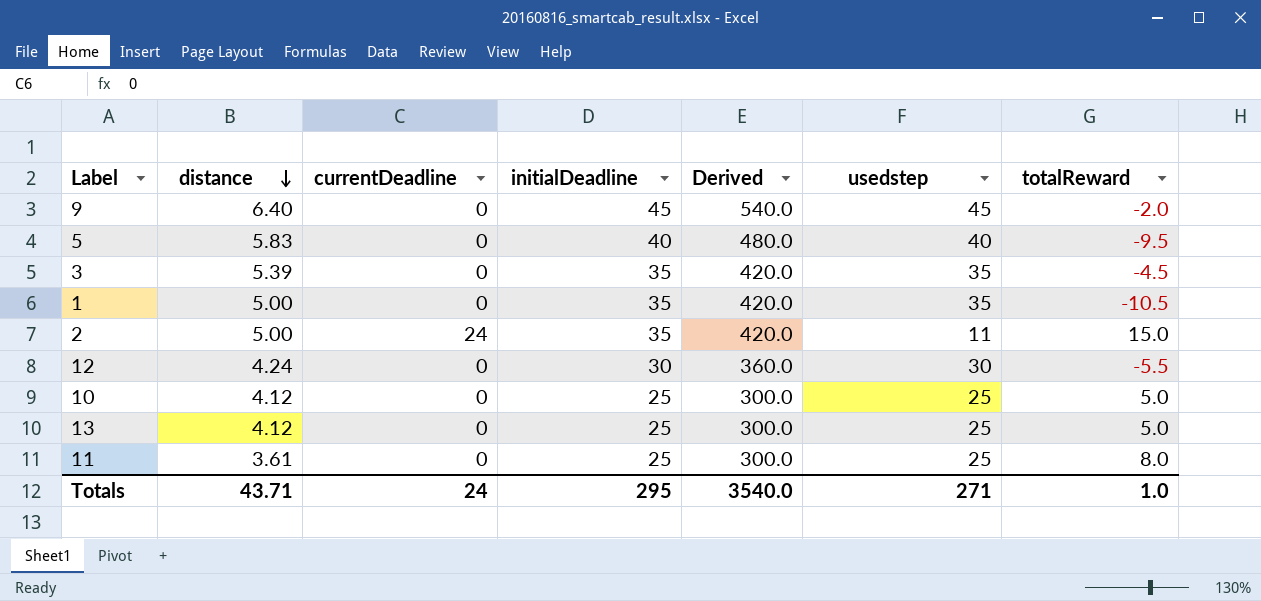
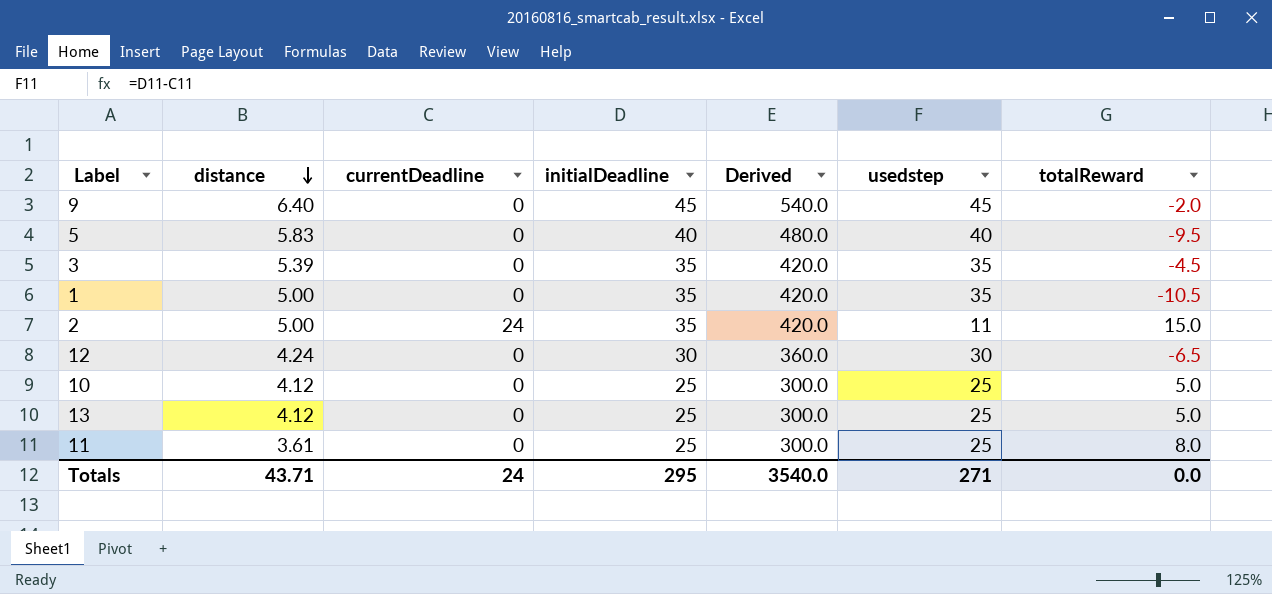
12 | totalReward: -5.5 -> -6.5
Totals | totalReward: 1.0 -> 0.0

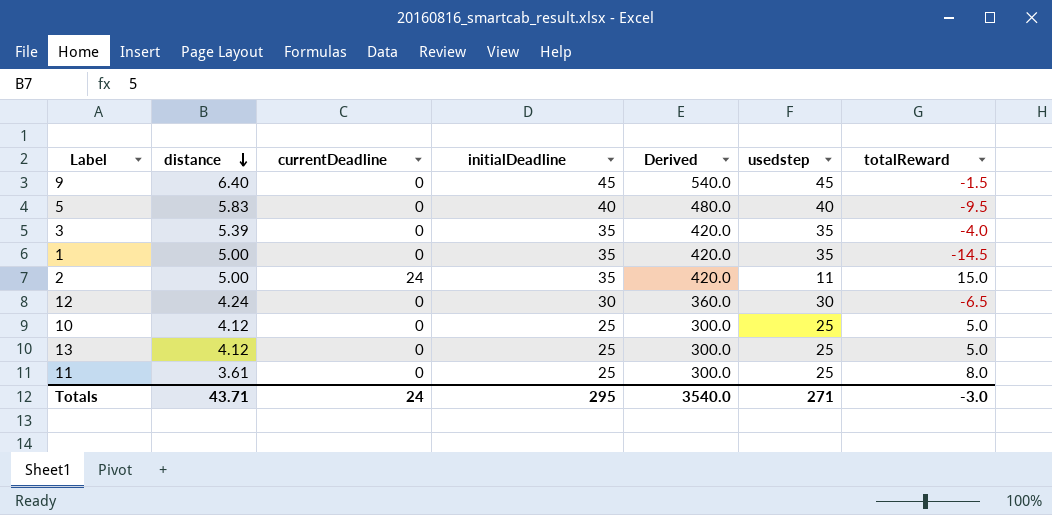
9 | totalReward: -2.0 -> -1.5
3 | totalReward: -4.5 -> -4.0
1 | totalReward: -10.5 -> -14.5
Totals | totalReward: 0.0 -> -3.0

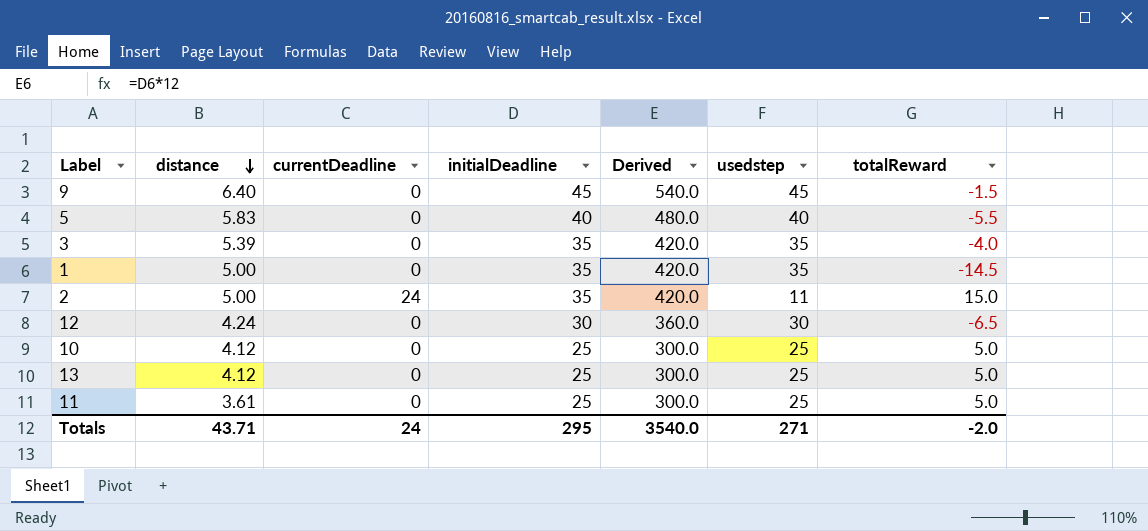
5 | totalReward: -9.5 -> -5.5
11 | totalReward: 8.0 -> 5.0
Totals | totalReward: -3.0 -> -2.0

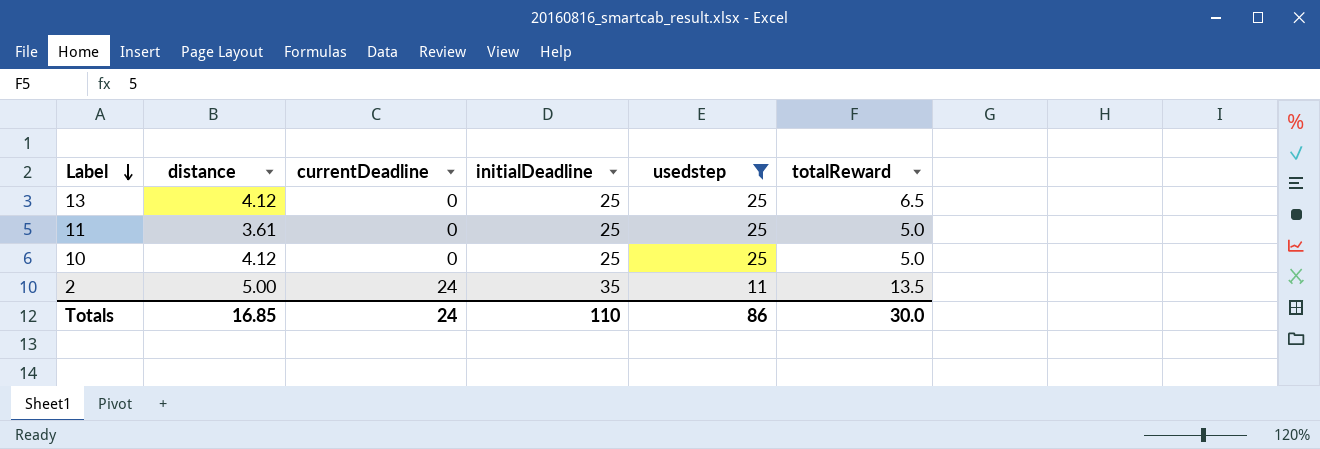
filter: none -> usedstep <= 25
row order: distance descending -> Label descending
column Derived | formula: [initialDeadline] * 12 -> none
13 | totalReward: 5.0 -> 6.5
2 | totalReward: 15.0 -> 13.5
Totals | distance: 43.71 -> 16.85
Totals | initialDeadline: 295 -> 110
Totals | usedstep: 271 -> 86
Totals | totalReward: -2.0 -> 30.0

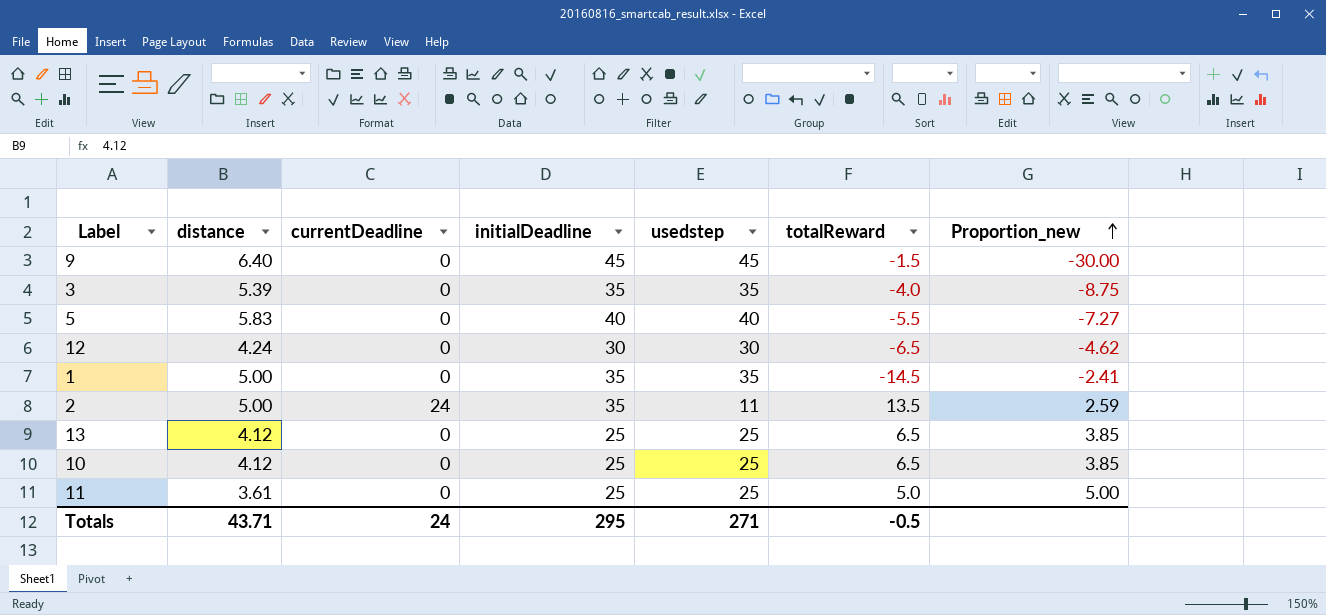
filter: usedstep <= 25 -> none
row order: Label descending -> Proportion_new ascending
column Proportion_new | formula: none -> [initialDeadline] / [totalReward]
10 | totalReward: 5.0 -> 6.5
Totals | distance: 16.85 -> 43.71
Totals | initialDeadline: 110 -> 295
Totals | usedstep: 86 -> 271
Totals | totalReward: 30.0 -> -0.5

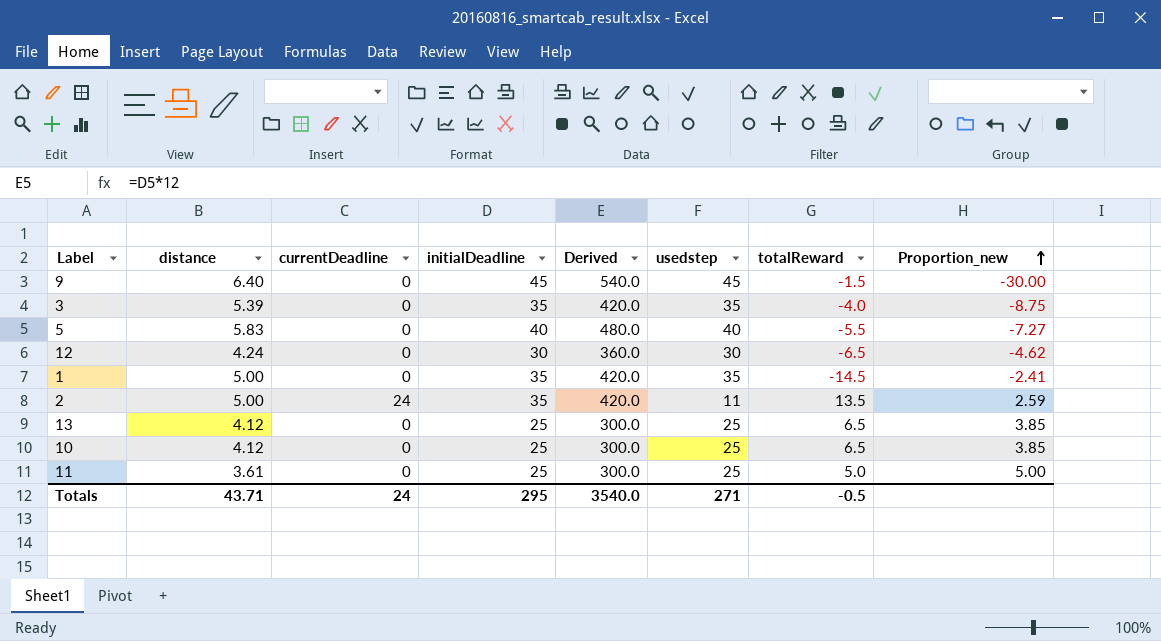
column Derived | formula: none -> [initialDeadline] * 12

